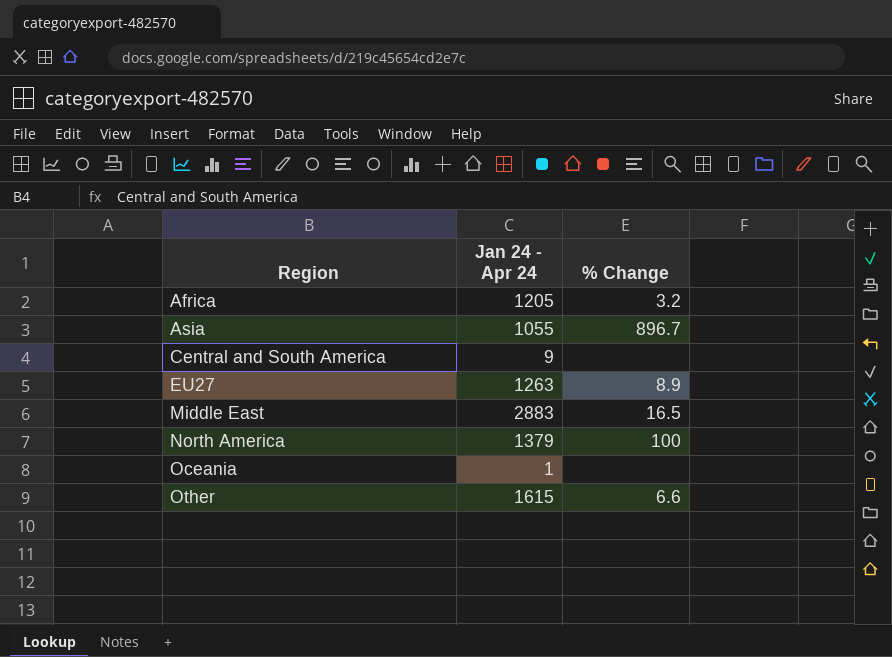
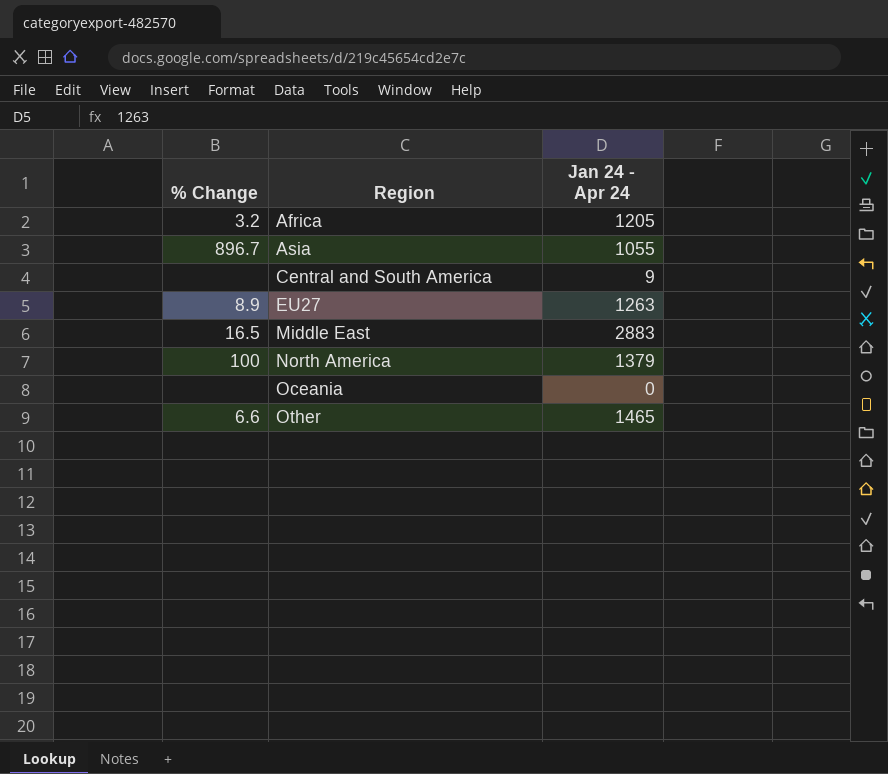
column % Change | position: 3 -> 1
Oceania | Jan 24 - Apr 24: 1 -> 0
Other | Jan 24 - Apr 24: 1615 -> 1465

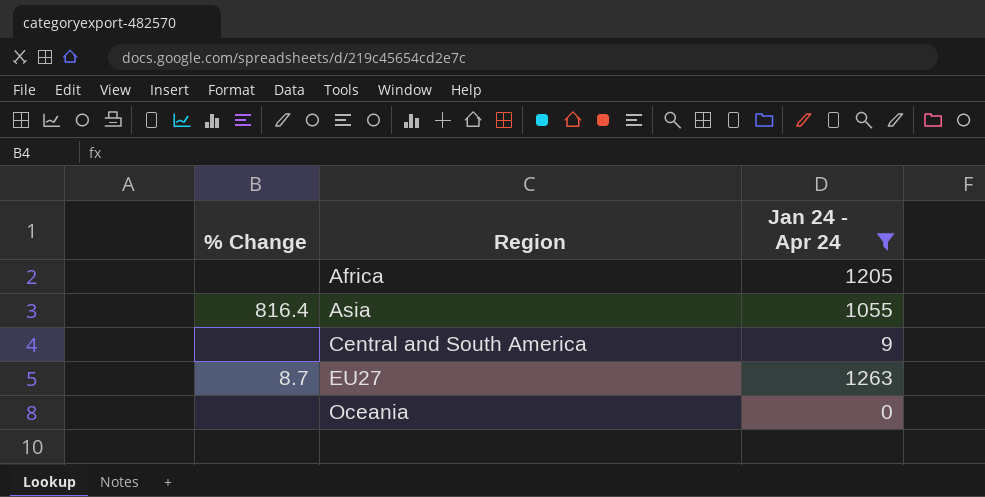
filter: none -> Jan 24 - Apr 24 <= 1263
Africa | % Change: 3.2 -> none
Asia | % Change: 896.7 -> 816.4
EU27 | % Change: 8.9 -> 8.7

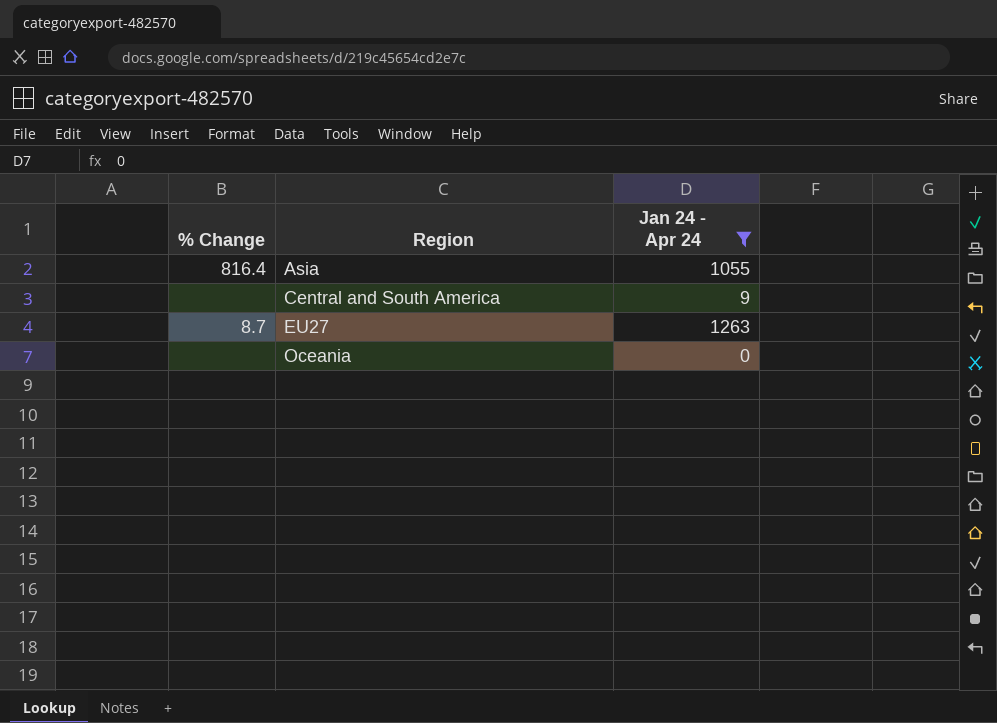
row Africa: none | 1205 -> none

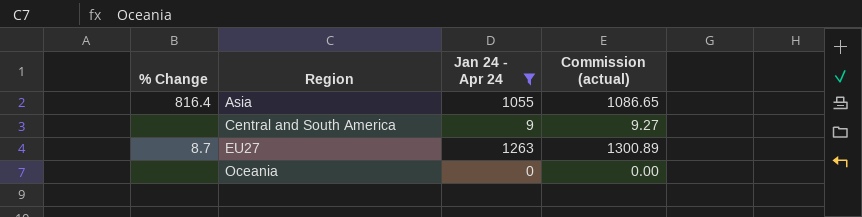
column Commission (actual) | formula: none -> [Jan 24 - Apr 24] * 1.03

